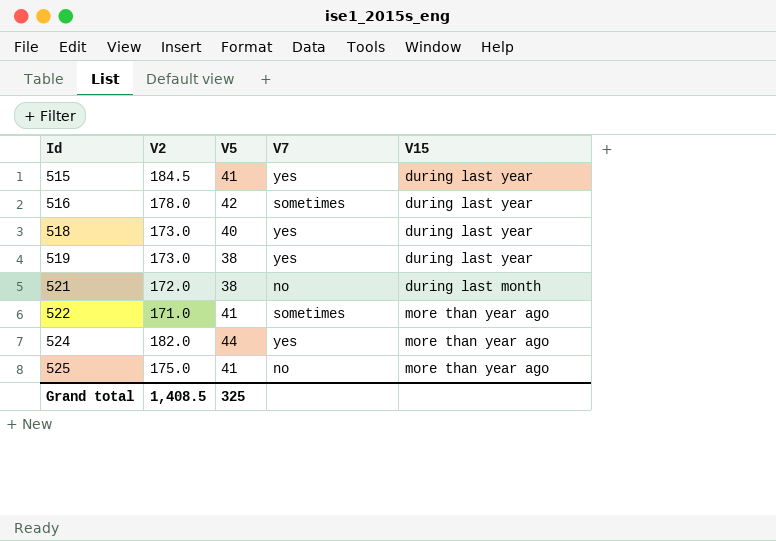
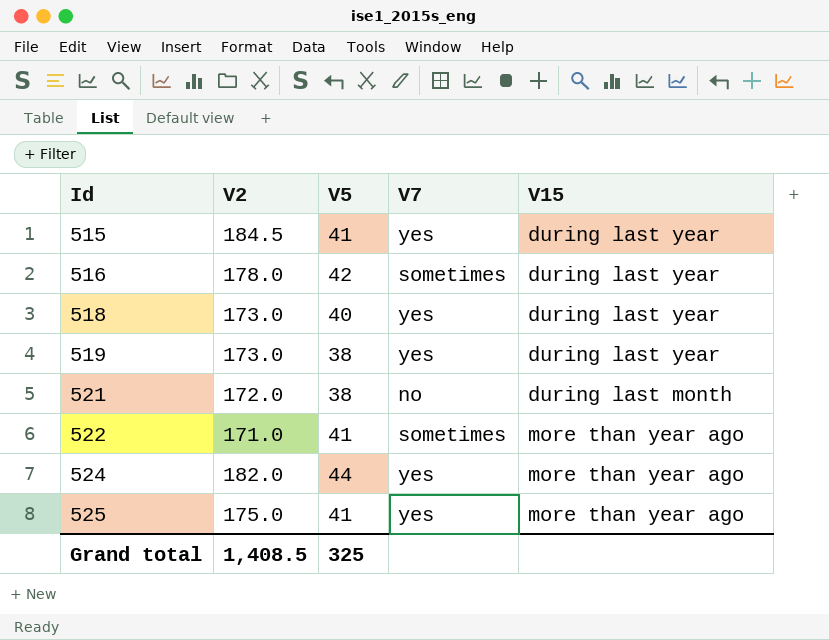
525 | V7: no -> yes

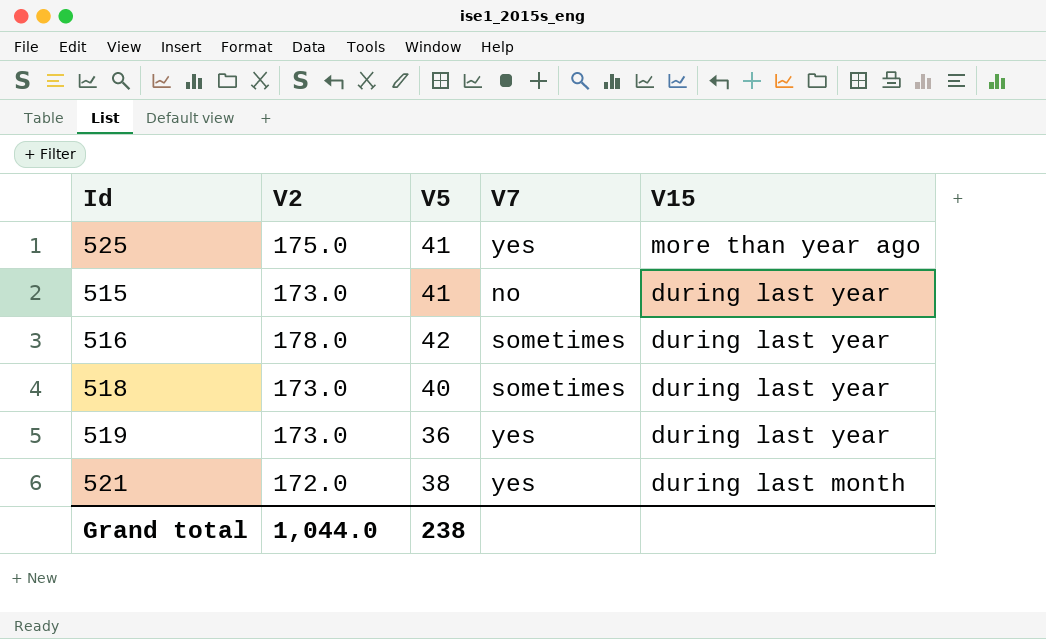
row order: Id ascending -> V15 descending
row 522: 171.0 | 41 | sometimes | more than year ago -> none
row 524: 182.0 | 44 | yes | more than year ago -> none
515 | V2: 184.5 -> 173.0
515 | V7: yes -> no
518 | V7: yes -> sometimes
519 | V5: 38 -> 36
521 | V7: no -> yes
Grand total | V2: 1,408.5 -> 1,044.0
Grand total | V5: 325 -> 238

